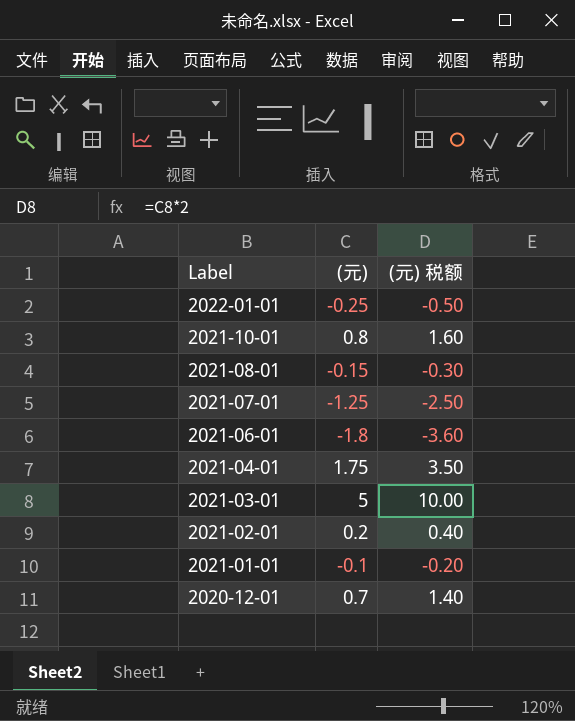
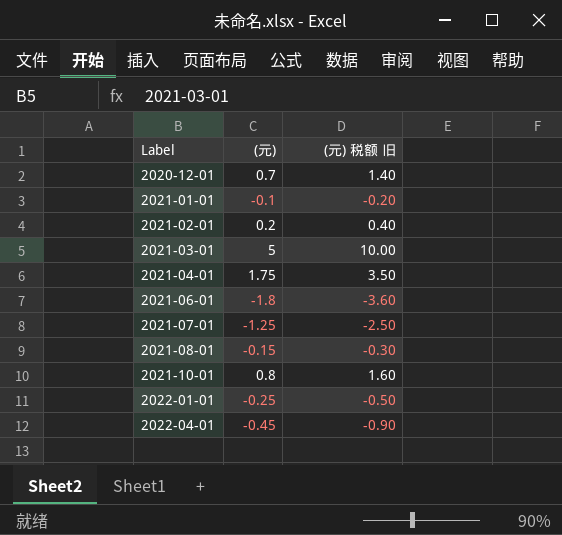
row order: Label descending -> Label ascending
column name: (元) 税额 -> (元) 税额 旧
row 2022-04-01: none -> -0.45 | -0.90

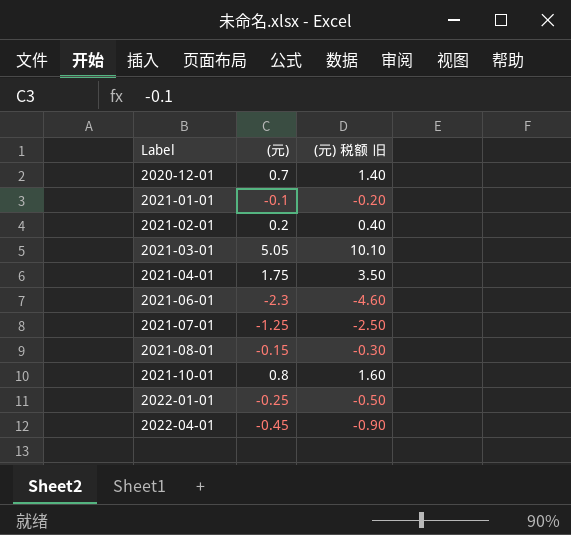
2021-03-01 | (元): 5 -> 5.05
2021-03-01 | (元) 税额 旧: 10.00 -> 10.10
2021-06-01 | (元): -1.8 -> -2.3
2021-06-01 | (元) 税额 旧: -3.60 -> -4.60

